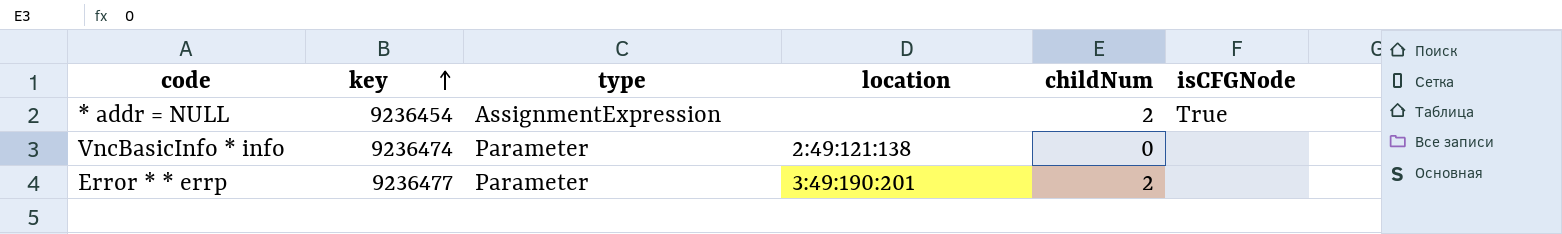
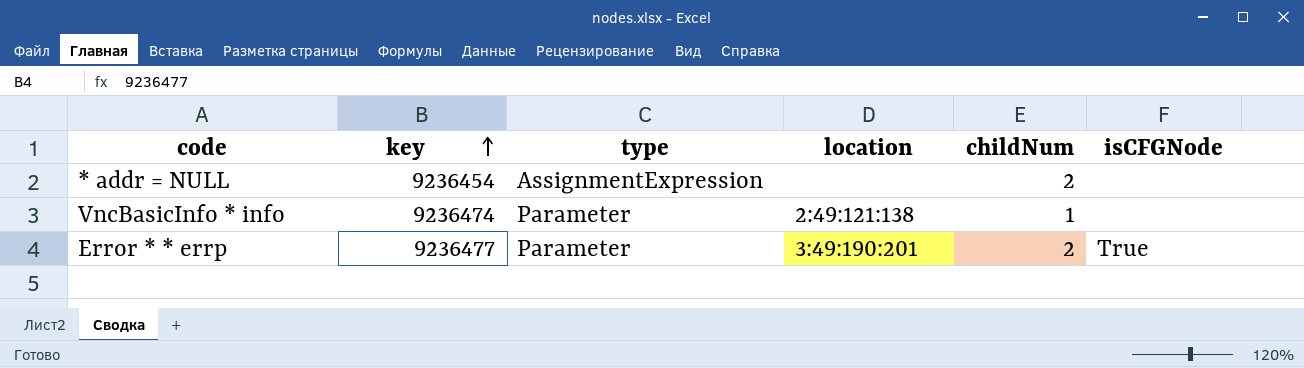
* addr = NULL | isCFGNode: True -> none
VncBasicInfo * info | childNum: 0 -> 1
Error * * errp | isCFGNode: none -> True

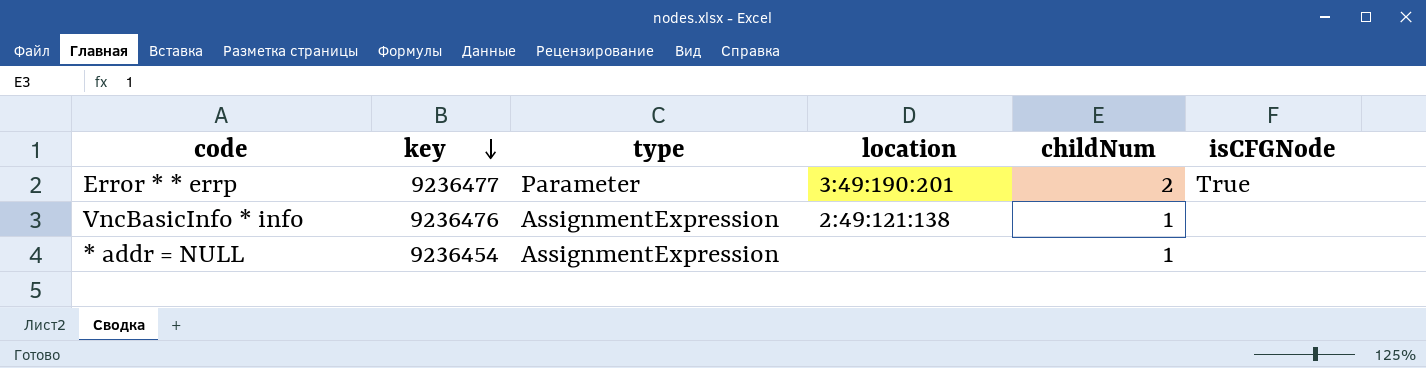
row order: key ascending -> key descending
VncBasicInfo * info | key: 9236474 -> 9236476
VncBasicInfo * info | type: Parameter -> AssignmentExpression
* addr = NULL | childNum: 2 -> 1

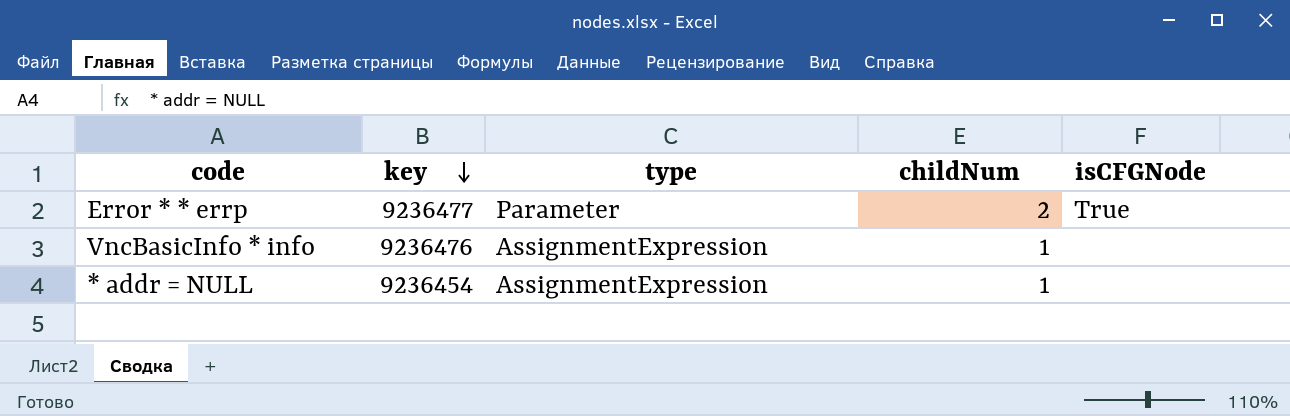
column location | position: 4 -> none

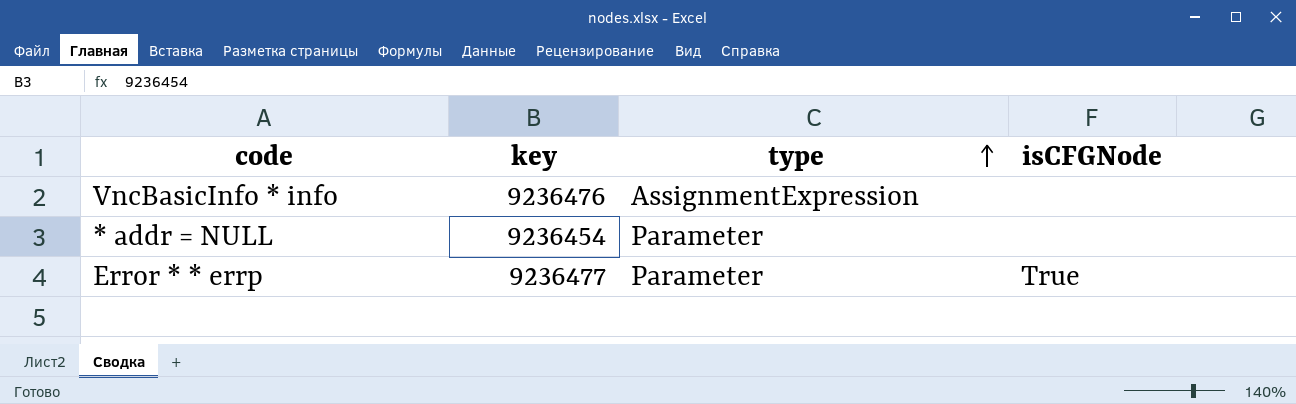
row order: key descending -> type ascending
column childNum | position: 4 -> none
* addr = NULL | type: AssignmentExpression -> Parameter

